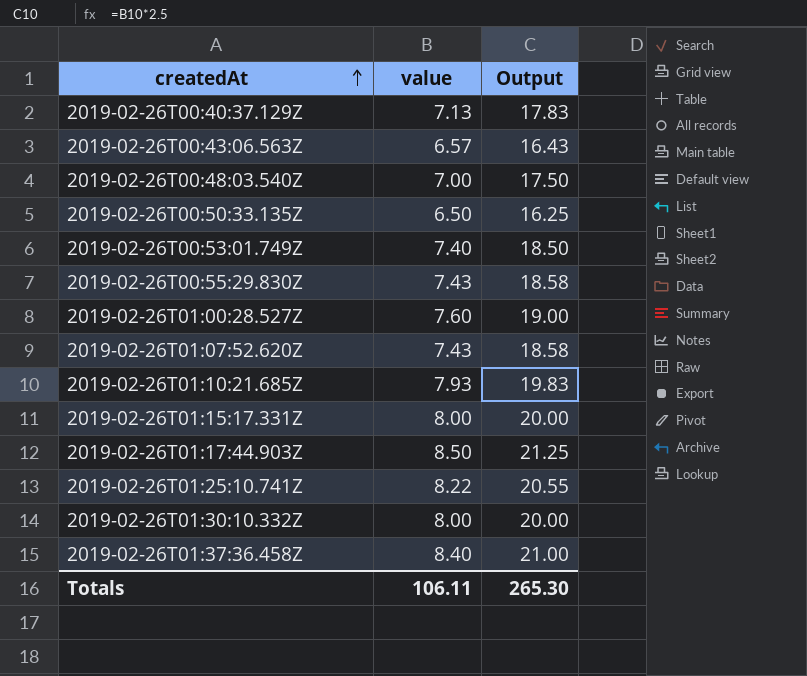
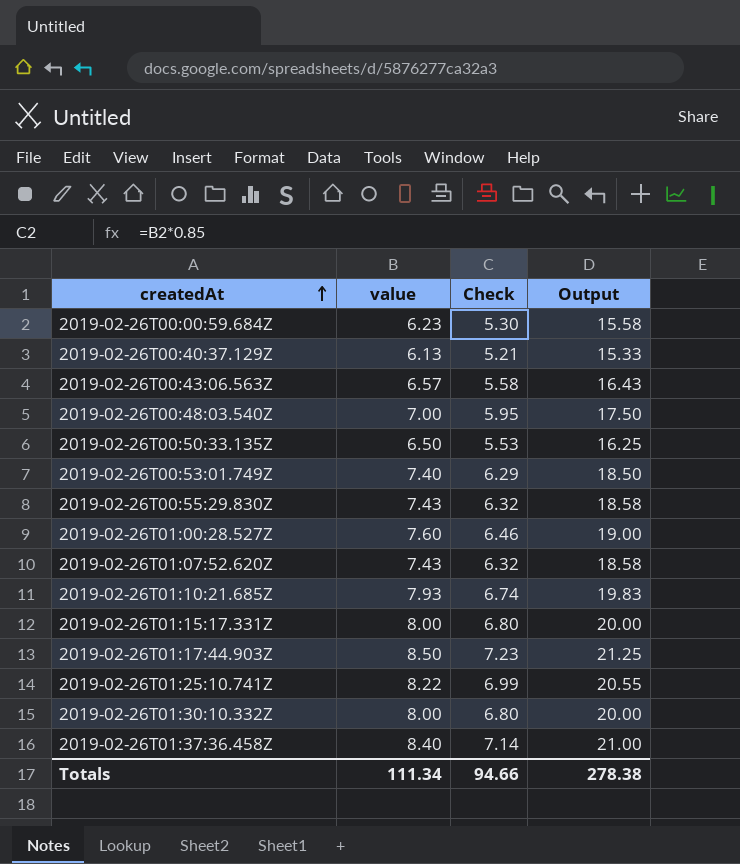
column Check | formula: none -> [value] * 0.85
row 2019-02-26T00:00:59.684Z: none -> 6.23 | 5.30 | 15.58
2019-02-26T00:40:37.129Z | value: 7.13 -> 6.13
2019-02-26T00:40:37.129Z | Output: 17.83 -> 15.33
Totals | value: 106.11 -> 111.34
Totals | Output: 265.30 -> 278.38

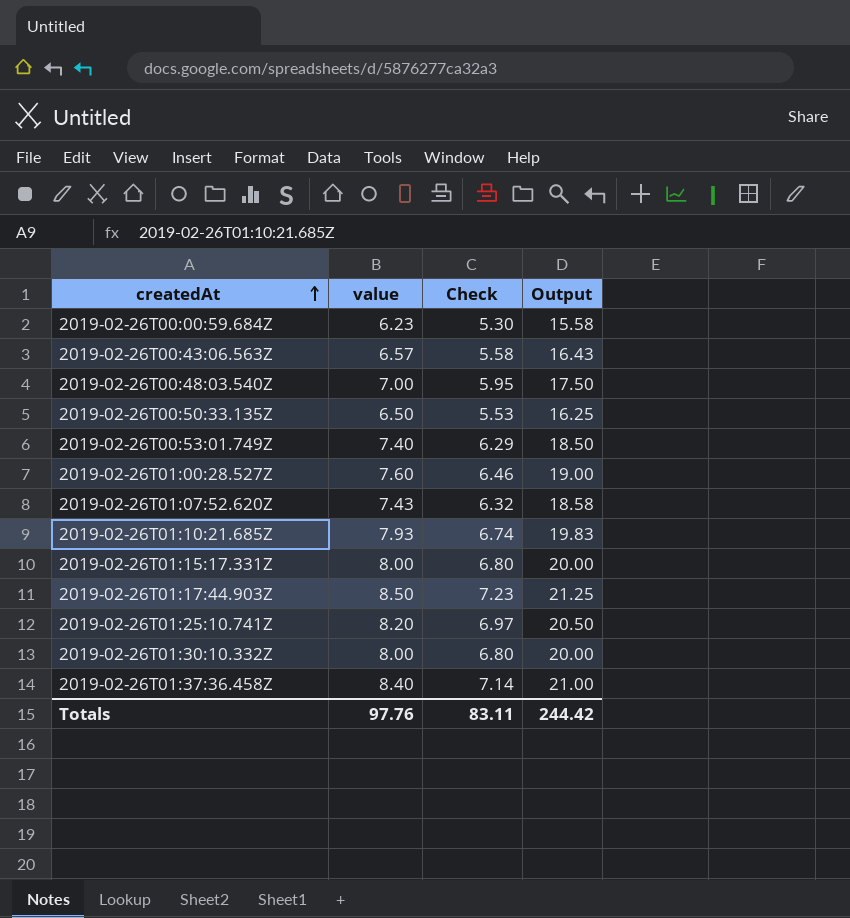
row 2019-02-26T00:40:37.129Z: 6.13 | 5.21 | 15.33 -> none
row 2019-02-26T00:55:29.830Z: 7.43 | 6.32 | 18.58 -> none
2019-02-26T01:25:10.741Z | value: 8.22 -> 8.20
2019-02-26T01:25:10.741Z | Check: 6.99 -> 6.97
2019-02-26T01:25:10.741Z | Output: 20.55 -> 20.50
Totals | value: 111.34 -> 97.76
Totals | Check: 94.66 -> 83.11
Totals | Output: 278.38 -> 244.42

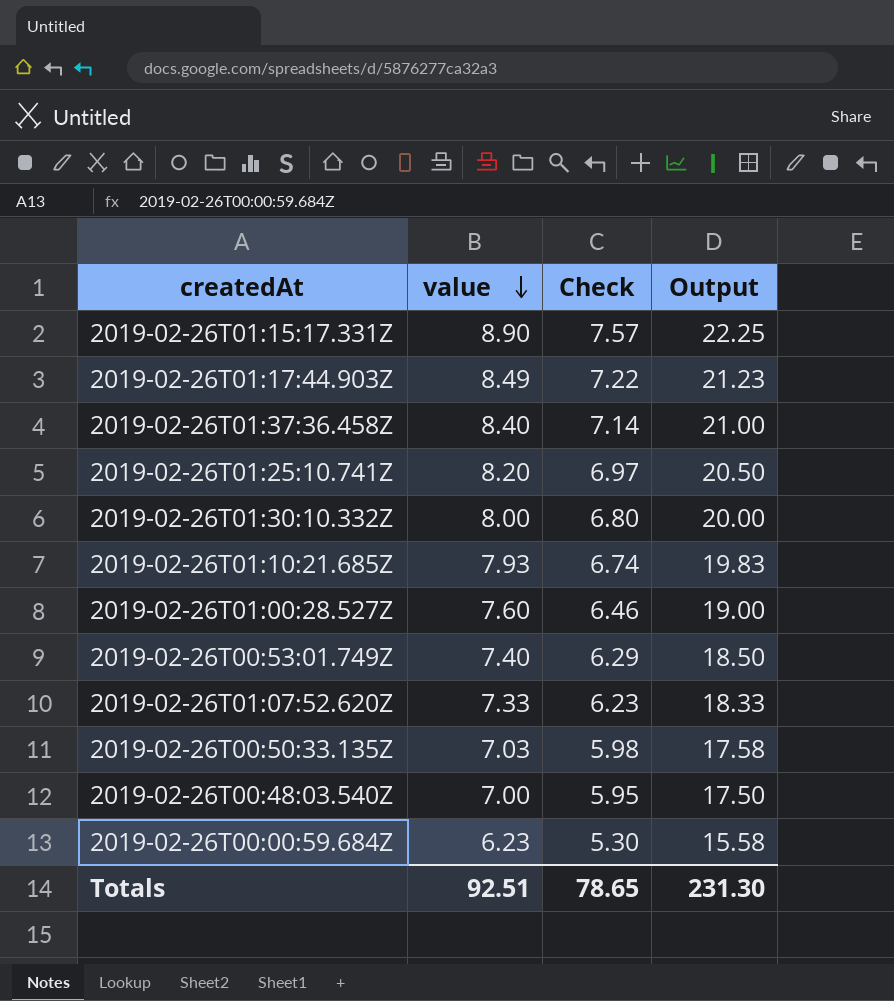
row order: createdAt ascending -> value descending
row 2019-02-26T00:43:06.563Z: 6.57 | 5.58 | 16.43 -> none
2019-02-26T01:15:17.331Z | value: 8.00 -> 8.90
2019-02-26T01:15:17.331Z | Check: 6.80 -> 7.57
2019-02-26T01:15:17.331Z | Output: 20.00 -> 22.25
2019-02-26T01:17:44.903Z | value: 8.50 -> 8.49
2019-02-26T01:17:44.903Z | Check: 7.23 -> 7.22
2019-02-26T01:17:44.903Z | Output: 21.25 -> 21.23
2019-02-26T01:07:52.620Z | value: 7.43 -> 7.33
2019-02-26T01:07:52.620Z | Check: 6.32 -> 6.23
2019-02-26T01:07:52.620Z | Output: 18.58 -> 18.33
2019-02-26T00:50:33.135Z | value: 6.50 -> 7.03
2019-02-26T00:50:33.135Z | Check: 5.53 -> 5.98
2019-02-26T00:50:33.135Z | Output: 16.25 -> 17.58
Totals | value: 97.76 -> 92.51
Totals | Check: 83.11 -> 78.65
Totals | Output: 244.42 -> 231.30

